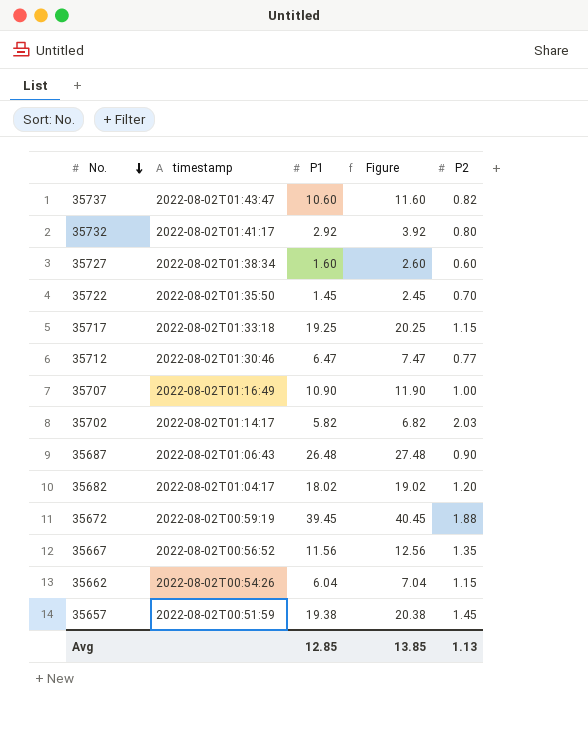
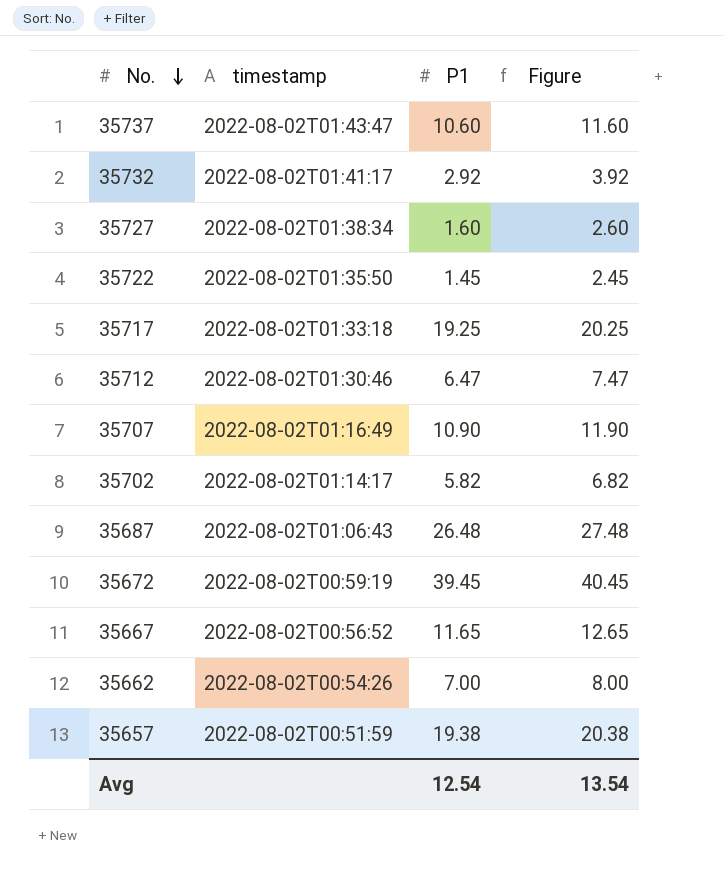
column P2 | position: 5 -> none
row 35682: 2022-08-02T01:04:17 | 18.02 | 19.02 | 1.20 -> none
35667 | P1: 11.56 -> 11.65
35667 | Figure: 12.56 -> 12.65
35662 | P1: 6.04 -> 7.00
35662 | Figure: 7.04 -> 8.00
Avg | P1: 12.85 -> 12.54
Avg | Figure: 13.85 -> 13.54

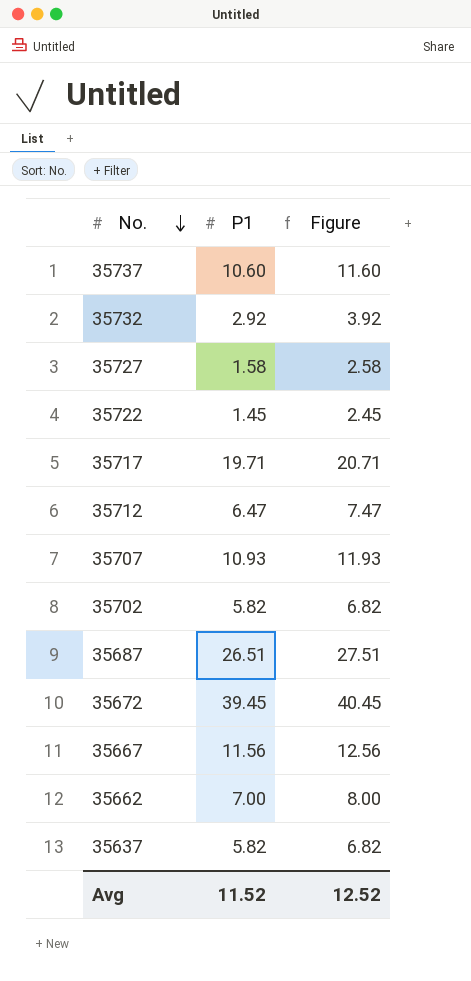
column timestamp | position: 2 -> none
row 35657: 2022-08-02T00:51:59 | 19.38 | 20.38 -> none
35727 | P1: 1.60 -> 1.58
35727 | Figure: 2.60 -> 2.58
35717 | P1: 19.25 -> 19.71
35717 | Figure: 20.25 -> 20.71
35707 | P1: 10.90 -> 10.93
35707 | Figure: 11.90 -> 11.93
35687 | P1: 26.48 -> 26.51
35687 | Figure: 27.48 -> 27.51
35667 | P1: 11.65 -> 11.56
35667 | Figure: 12.65 -> 12.56
row 35637: none -> 5.82 | 6.82
Avg | P1: 12.54 -> 11.52
Avg | Figure: 13.54 -> 12.52

